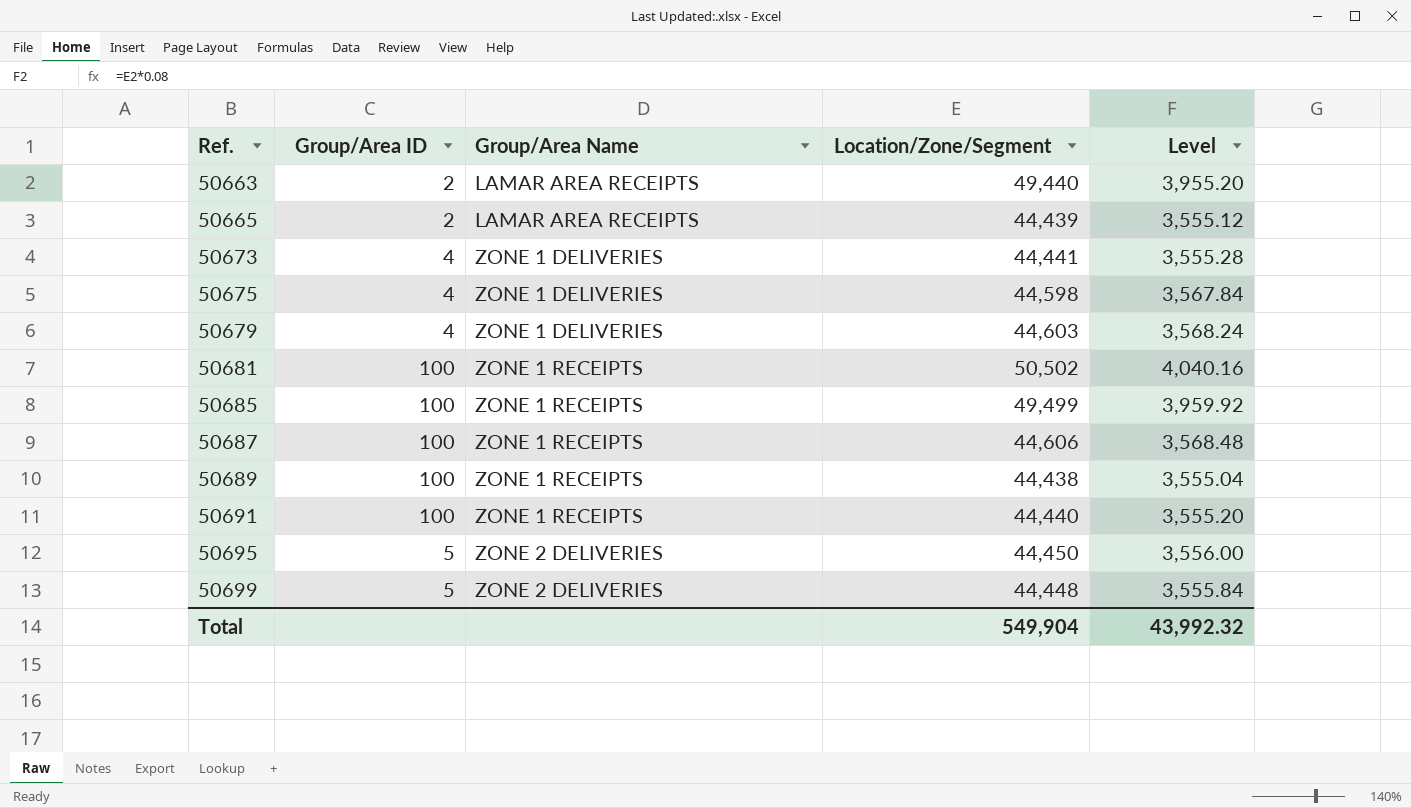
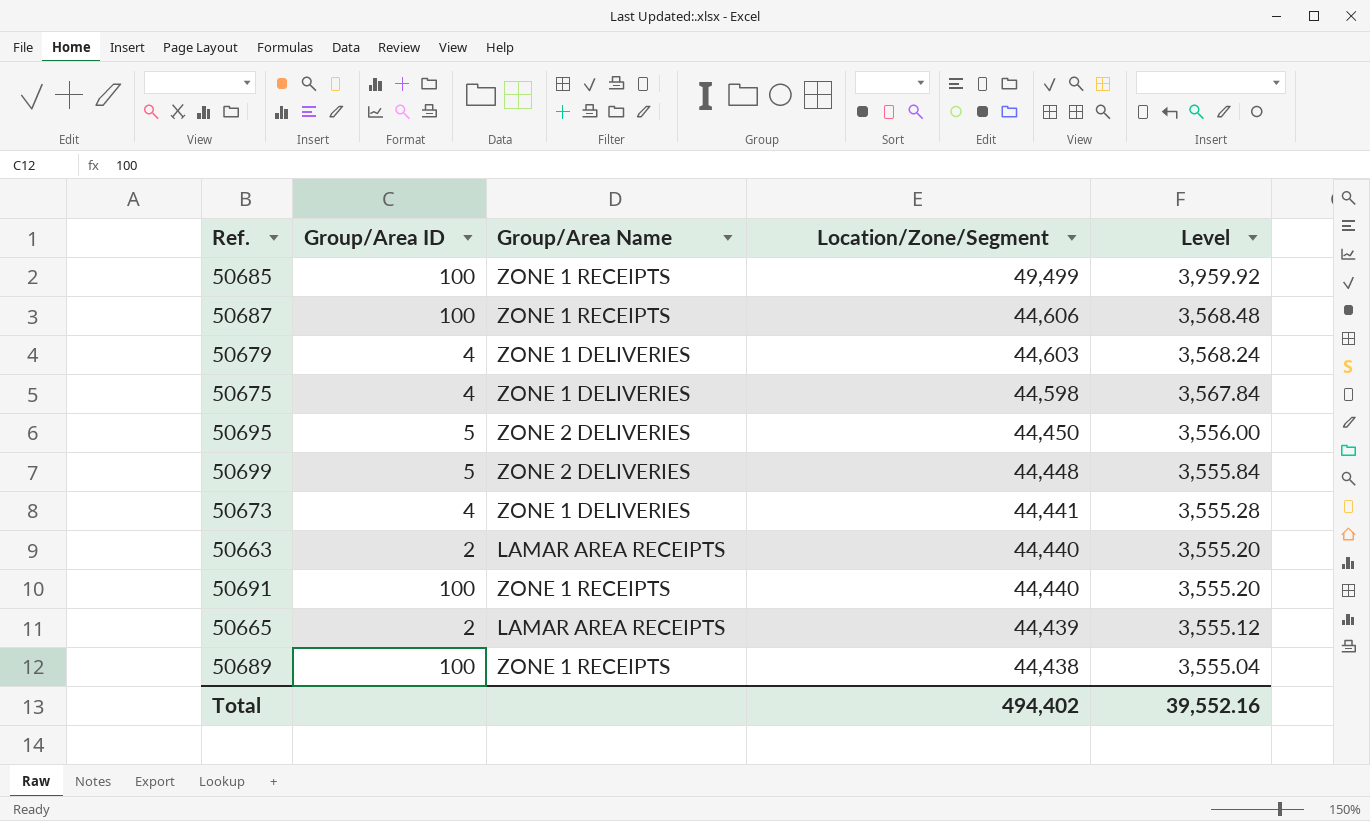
row order: Ref. ascending -> Location/Zone/Segment descending
row 50681: 100 | ZONE 1 RECEIPTS | 50,502 | 4,040.16 -> none
50663 | Location/Zone/Segment: 49,440 -> 44,440
50663 | Level: 3,955.20 -> 3,555.20
Total | Location/Zone/Segment: 549,904 -> 494,402
Total | Level: 43,992.32 -> 39,552.16

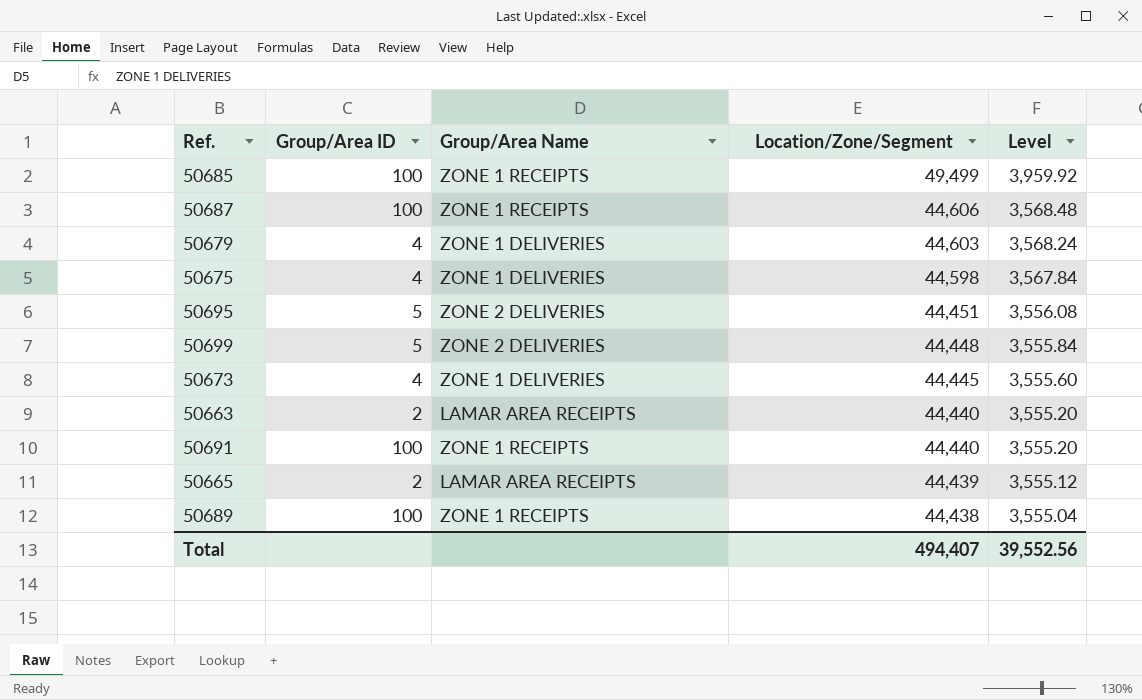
50695 | Location/Zone/Segment: 44,450 -> 44,451
50695 | Level: 3,556.00 -> 3,556.08
50673 | Location/Zone/Segment: 44,441 -> 44,445
50673 | Level: 3,555.28 -> 3,555.60
Total | Location/Zone/Segment: 494,402 -> 494,407
Total | Level: 39,552.16 -> 39,552.56

